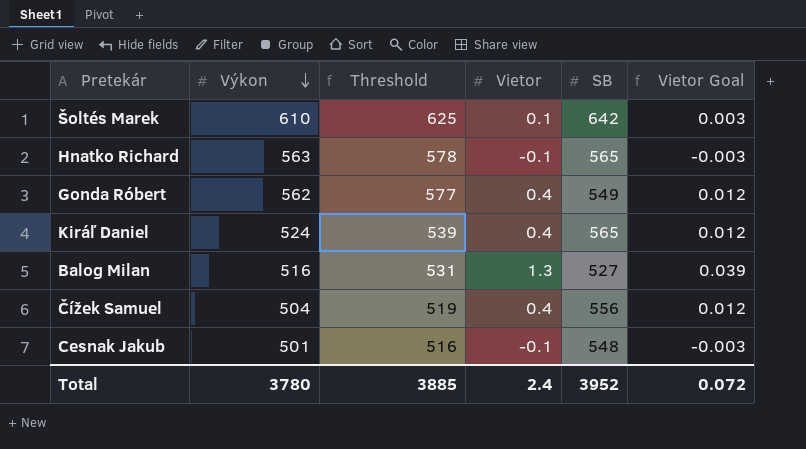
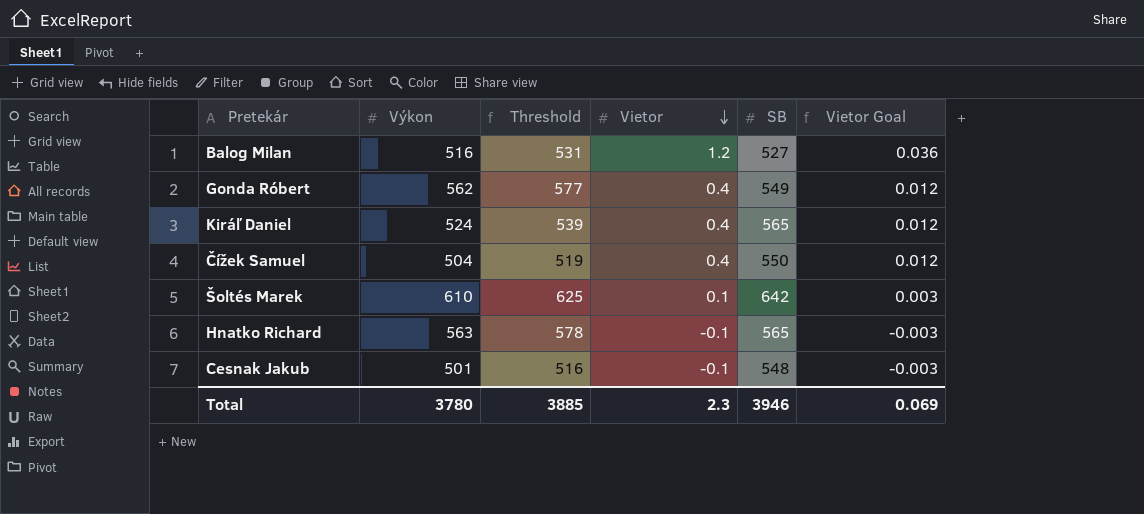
row order: Výkon descending -> Vietor descending
Balog Milan | Vietor: 1.3 -> 1.2
Balog Milan | Vietor Goal: 0.039 -> 0.036
Čížek Samuel | SB: 556 -> 550
Total | Vietor: 2.4 -> 2.3
Total | SB: 3952 -> 3946
Total | Vietor Goal: 0.072 -> 0.069

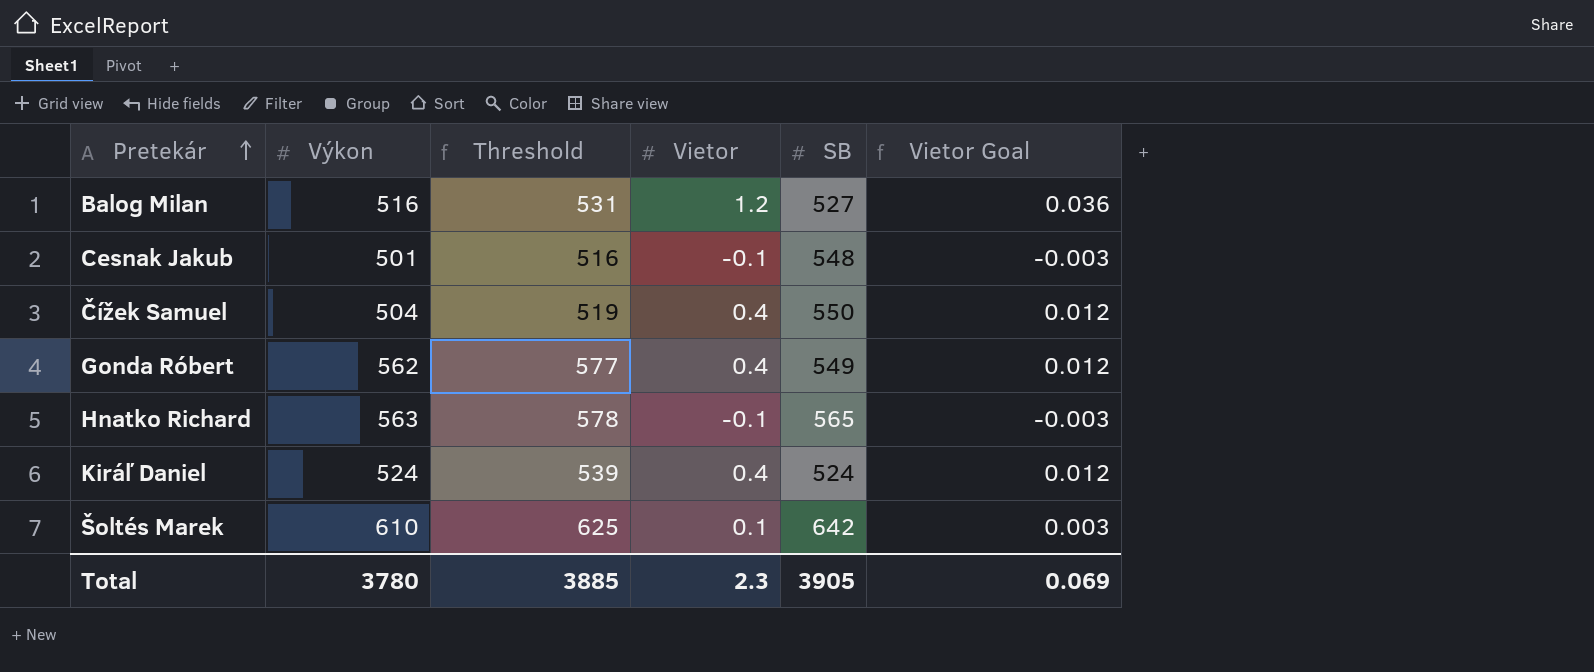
row order: Vietor descending -> Pretekár ascending
Kiráľ Daniel | SB: 565 -> 524
Total | SB: 3946 -> 3905

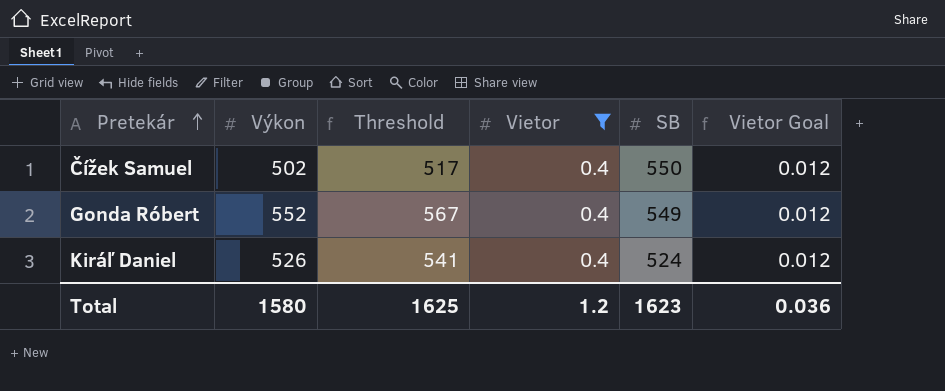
filter: none -> Vietor = 0.4
Čížek Samuel | Výkon: 504 -> 502
Čížek Samuel | Threshold: 519 -> 517
Gonda Róbert | Výkon: 562 -> 552
Gonda Róbert | Threshold: 577 -> 567
Kiráľ Daniel | Výkon: 524 -> 526
Kiráľ Daniel | Threshold: 539 -> 541
Total | Výkon: 3780 -> 1580
Total | Threshold: 3885 -> 1625
Total | Vietor: 2.3 -> 1.2
Total | SB: 3905 -> 1623
Total | Vietor Goal: 0.069 -> 0.036

